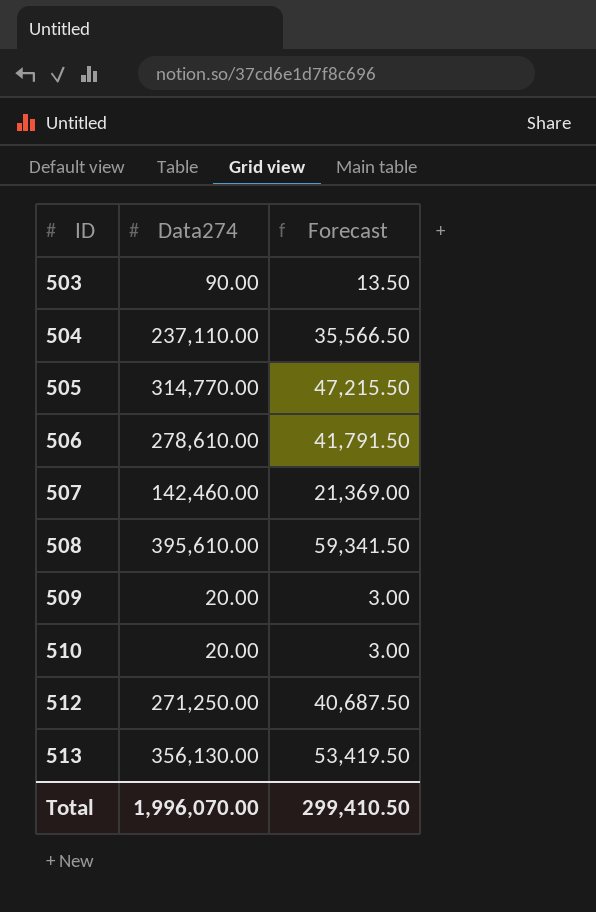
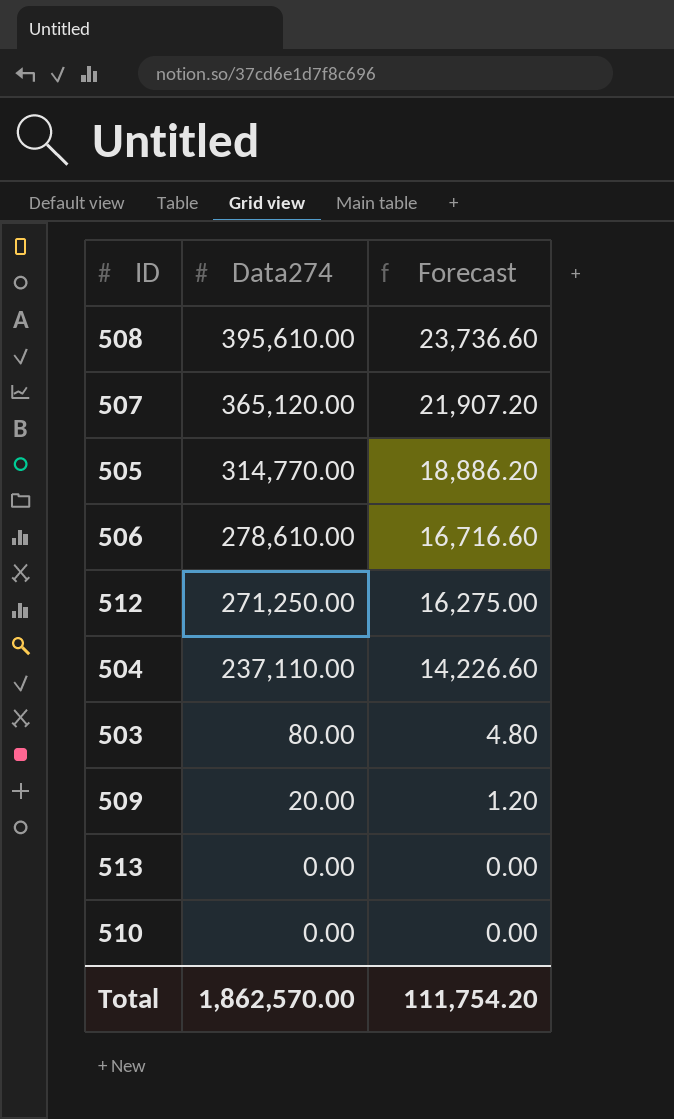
row order: ID ascending -> Data274 descending
column Forecast | formula: [Data274] * 0.15 -> [Data274] * 0.06
507 | Data274: 142,460.00 -> 365,120.00
503 | Data274: 90.00 -> 80.00
513 | Data274: 356,130.00 -> 0.00
510 | Data274: 20.00 -> 0.00
Total | Data274: 1,996,070.00 -> 1,862,570.00
Total | Forecast: 299,410.50 -> 111,754.20

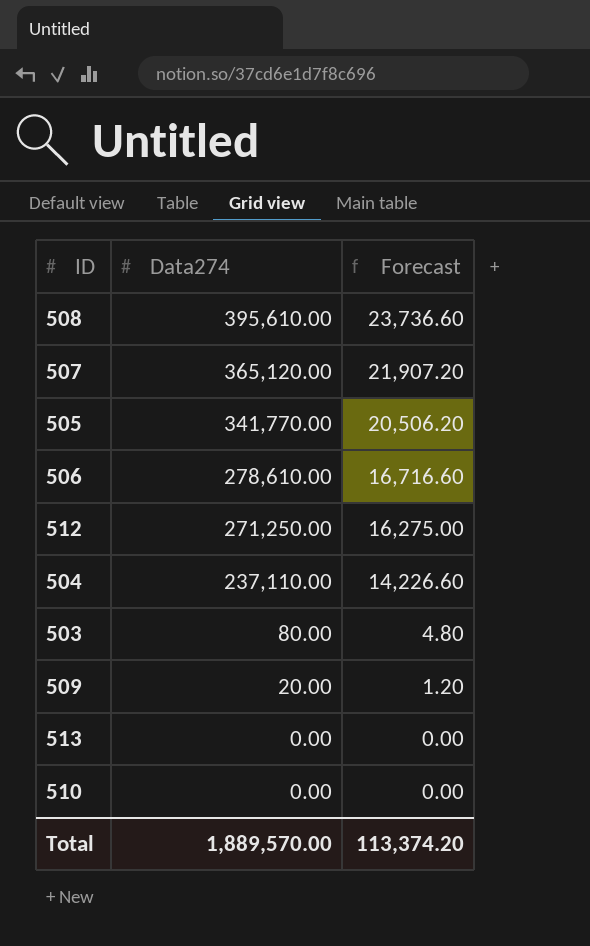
505 | Data274: 314,770.00 -> 341,770.00
505 | Forecast: 18,886.20 -> 20,506.20
Total | Data274: 1,862,570.00 -> 1,889,570.00
Total | Forecast: 111,754.20 -> 113,374.20

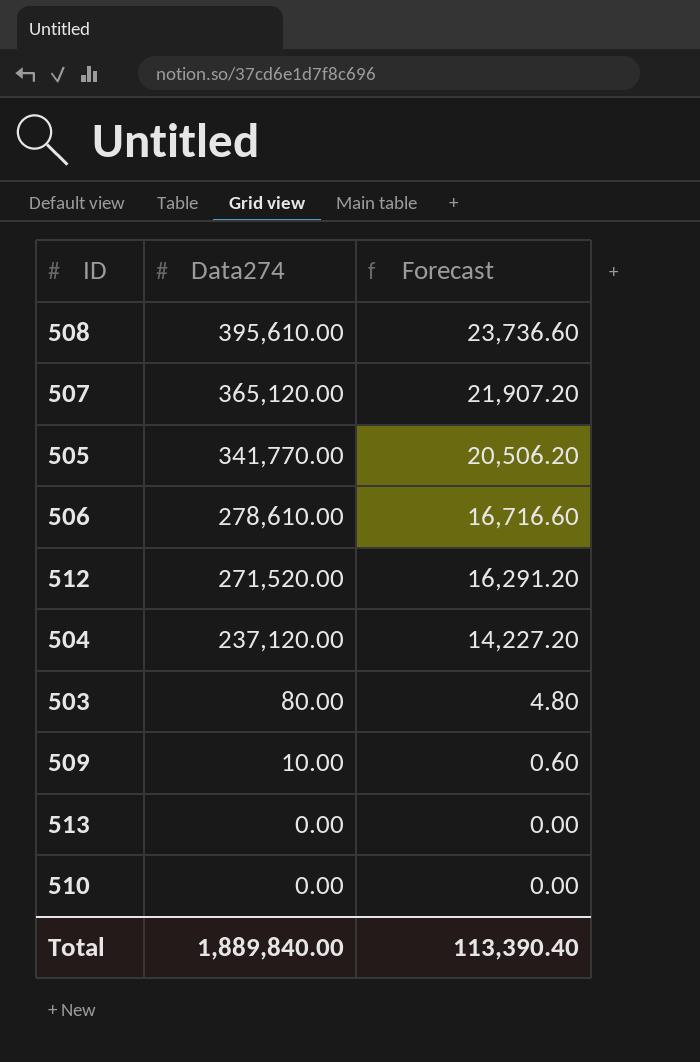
512 | Data274: 271,250.00 -> 271,520.00
512 | Forecast: 16,275.00 -> 16,291.20
504 | Data274: 237,110.00 -> 237,120.00
504 | Forecast: 14,226.60 -> 14,227.20
509 | Data274: 20.00 -> 10.00
509 | Forecast: 1.20 -> 0.60
Total | Data274: 1,889,570.00 -> 1,889,840.00
Total | Forecast: 113,374.20 -> 113,390.40

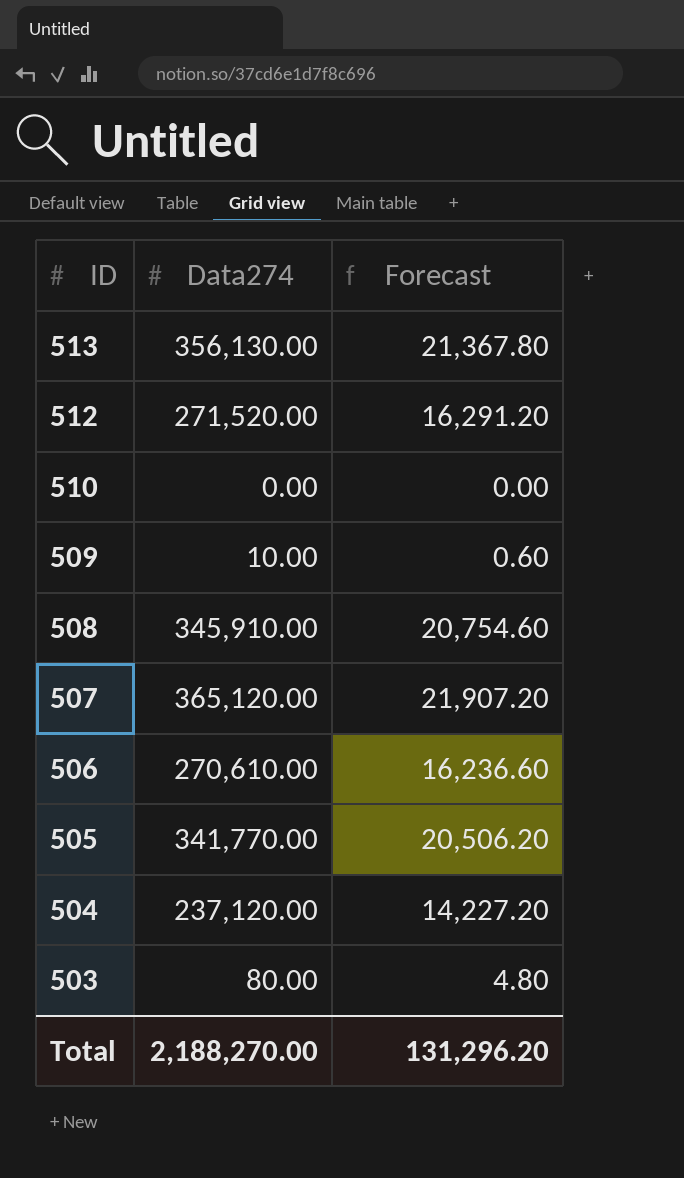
row order: Data274 descending -> ID descending
513 | Data274: 0.00 -> 356,130.00
513 | Forecast: 0.00 -> 21,367.80
508 | Data274: 395,610.00 -> 345,910.00
508 | Forecast: 23,736.60 -> 20,754.60
506 | Data274: 278,610.00 -> 270,610.00
506 | Forecast: 16,716.60 -> 16,236.60
Total | Data274: 1,889,840.00 -> 2,188,270.00
Total | Forecast: 113,390.40 -> 131,296.20

